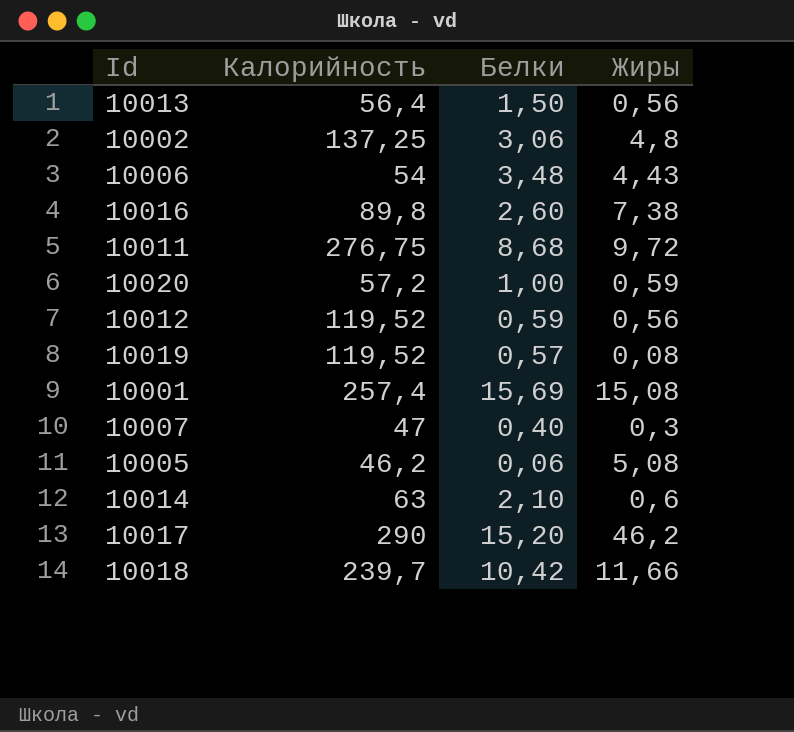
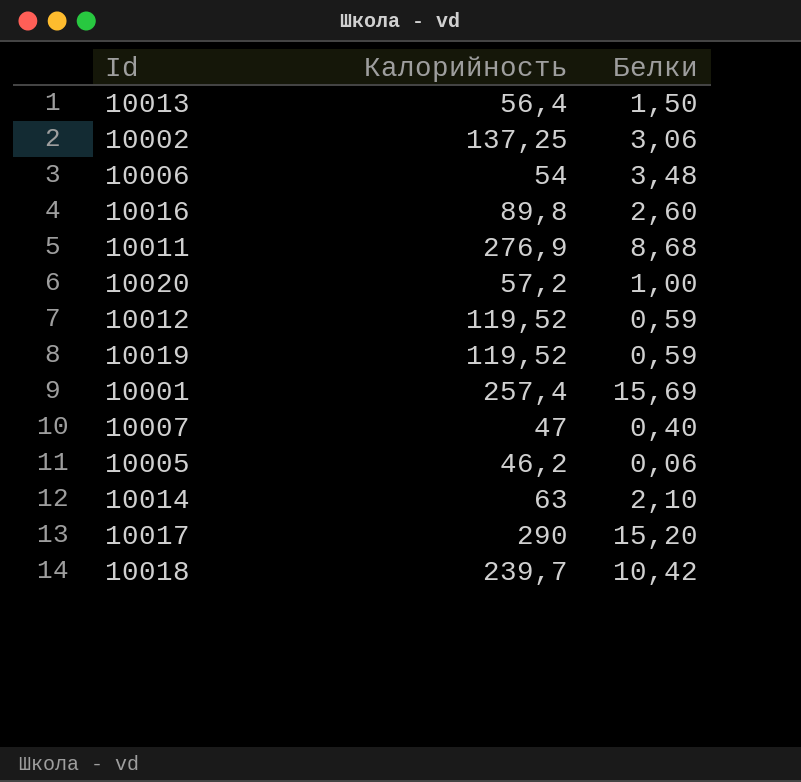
column Жиры | position: 4 -> none
10011 | Калорийность: 276,75 -> 276,9
10019 | Белки: 0,57 -> 0,59

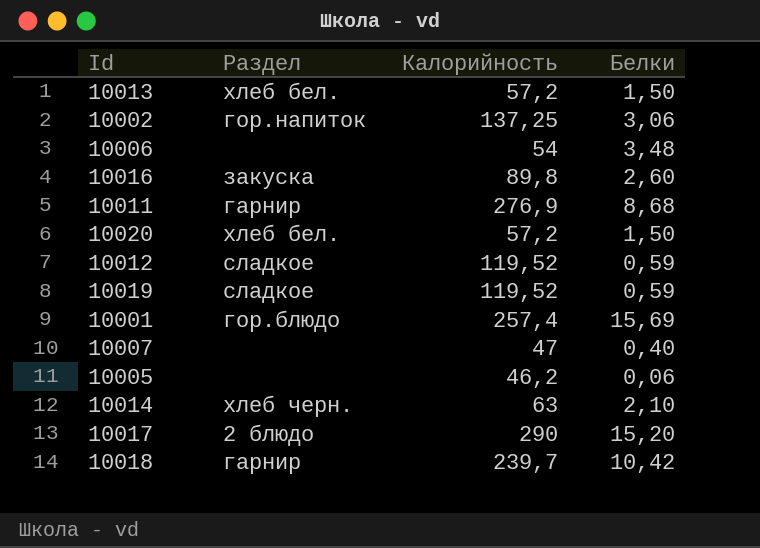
column Раздел | position: none -> 2
10013 | Калорийность: 56,4 -> 57,2
10020 | Белки: 1,00 -> 1,50

